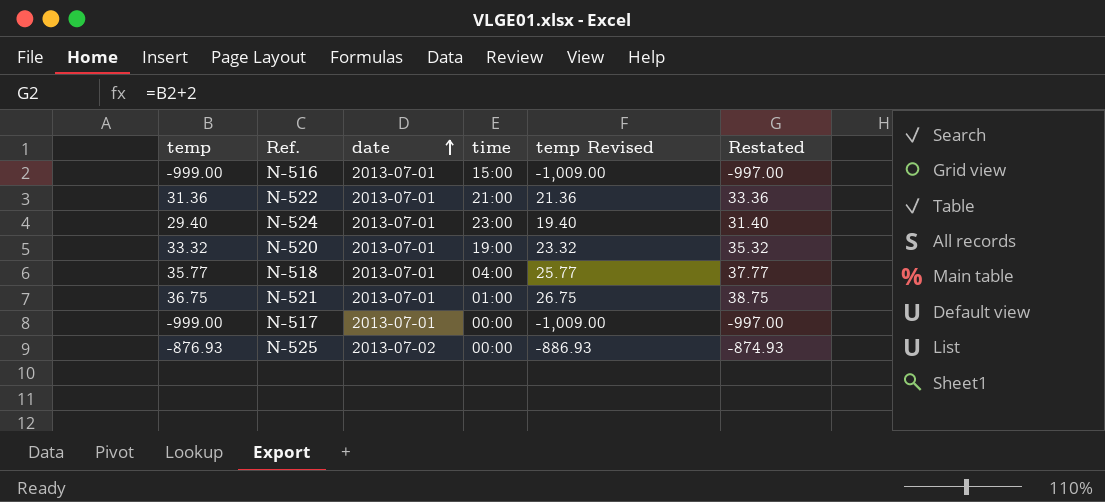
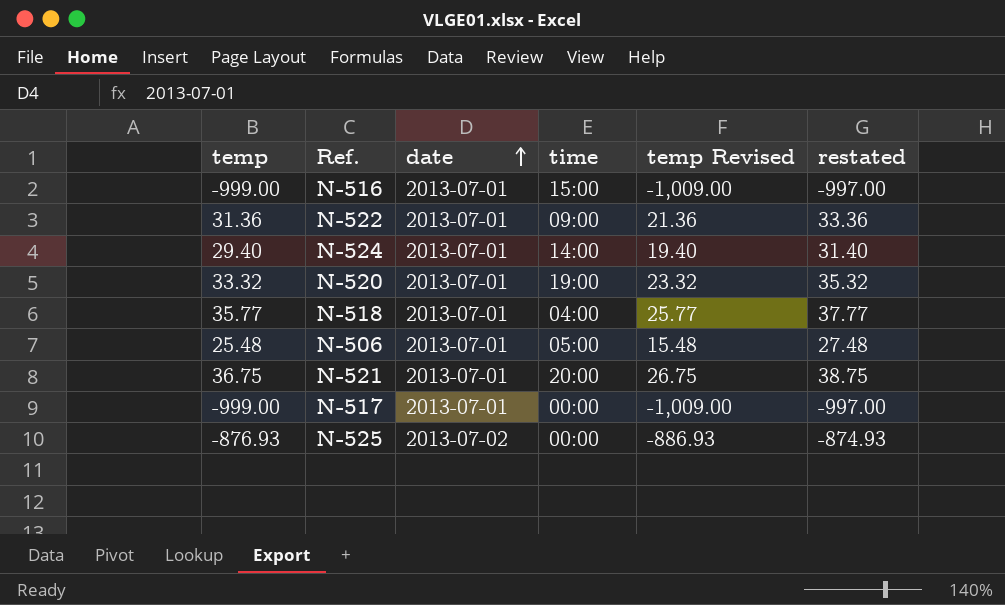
column name: Restated -> restated
N-522 | time: 21:00 -> 09:00
N-524 | time: 23:00 -> 14:00
row N-506: none -> 25.48 | 2013-07-01 | 05:00 | 15.48 | 27.48
N-521 | time: 01:00 -> 20:00

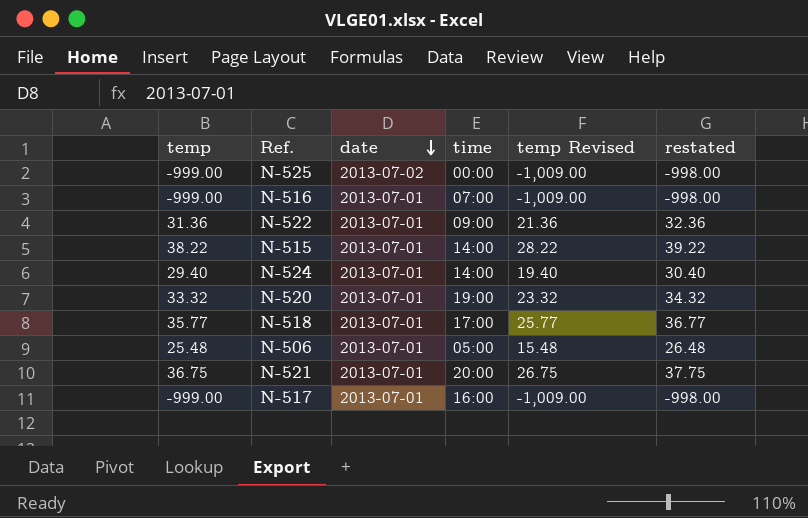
row order: date ascending -> date descending
column restated | formula: [temp] + 2 -> [temp] + 1
N-525 | temp: -876.93 -> -999.00
N-525 | temp Revised: -886.93 -> -1,009.00
N-516 | time: 15:00 -> 07:00
row N-515: none -> 38.22 | 2013-07-01 | 14:00 | 28.22 | 39.22
N-518 | time: 04:00 -> 17:00
N-517 | time: 00:00 -> 16:00

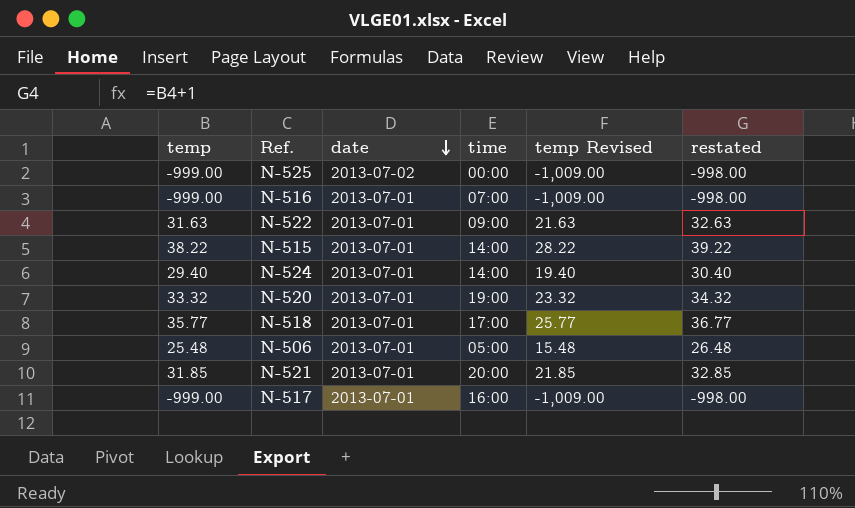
N-522 | temp: 31.36 -> 31.63
N-522 | temp Revised: 21.36 -> 21.63
N-522 | restated: 32.36 -> 32.63
N-521 | temp: 36.75 -> 31.85
N-521 | temp Revised: 26.75 -> 21.85
N-521 | restated: 37.75 -> 32.85

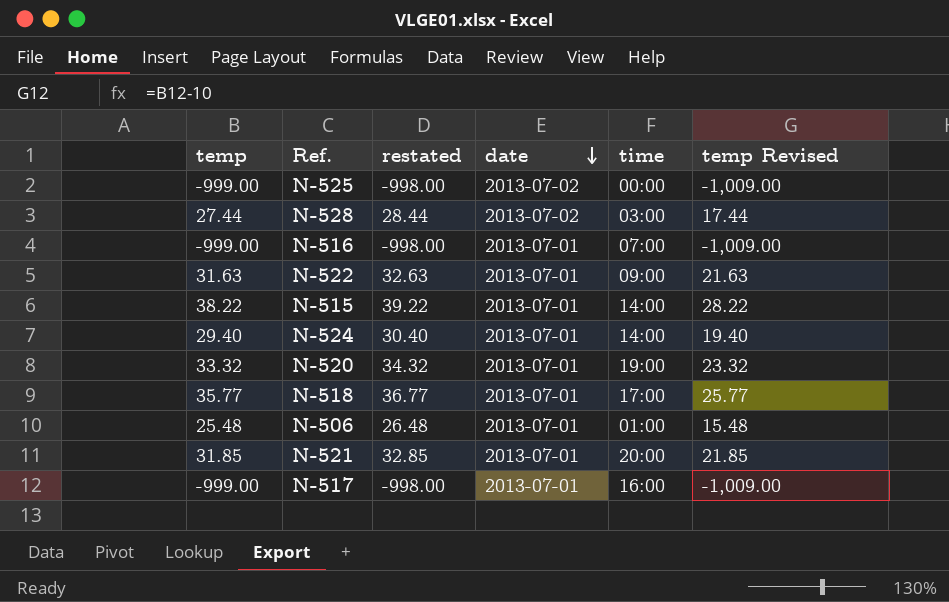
column restated | position: 6 -> 3
row N-528: none -> 27.44 | 28.44 | 2013-07-02 | 03:00 | 17.44
N-506 | time: 05:00 -> 01:00

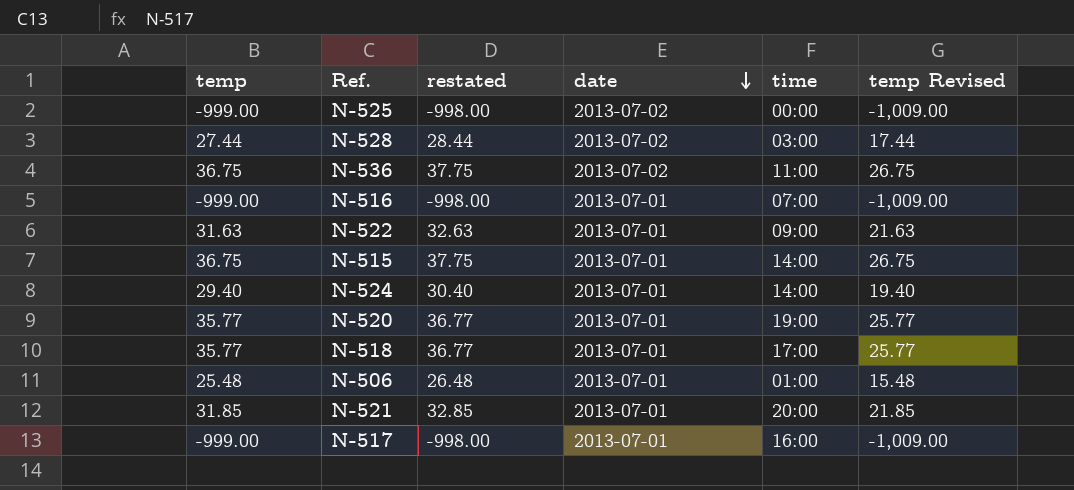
row N-536: none -> 36.75 | 37.75 | 2013-07-02 | 11:00 | 26.75
N-515 | temp: 38.22 -> 36.75
N-515 | restated: 39.22 -> 37.75
N-515 | temp Revised: 28.22 -> 26.75
N-520 | temp: 33.32 -> 35.77
N-520 | restated: 34.32 -> 36.77
N-520 | temp Revised: 23.32 -> 25.77

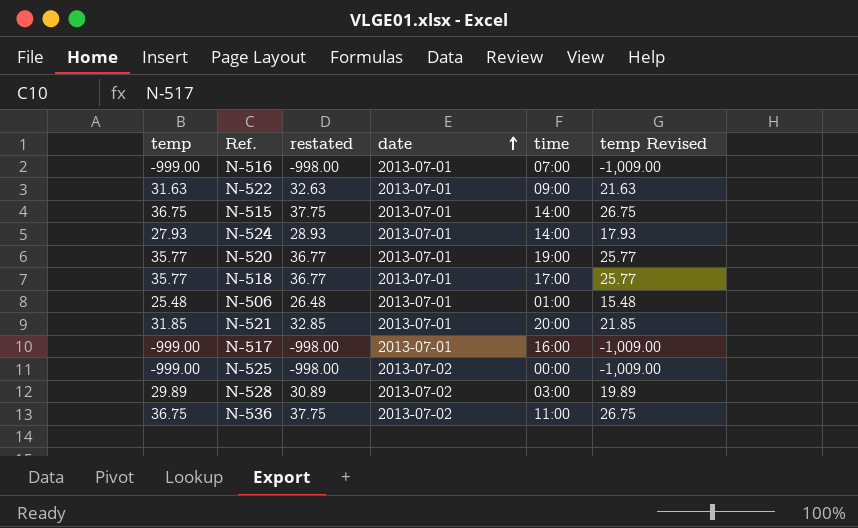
row order: date descending -> date ascending
N-524 | temp: 29.40 -> 27.93
N-524 | restated: 30.40 -> 28.93
N-524 | temp Revised: 19.40 -> 17.93
N-528 | temp: 27.44 -> 29.89
N-528 | restated: 28.44 -> 30.89
N-528 | temp Revised: 17.44 -> 19.89

